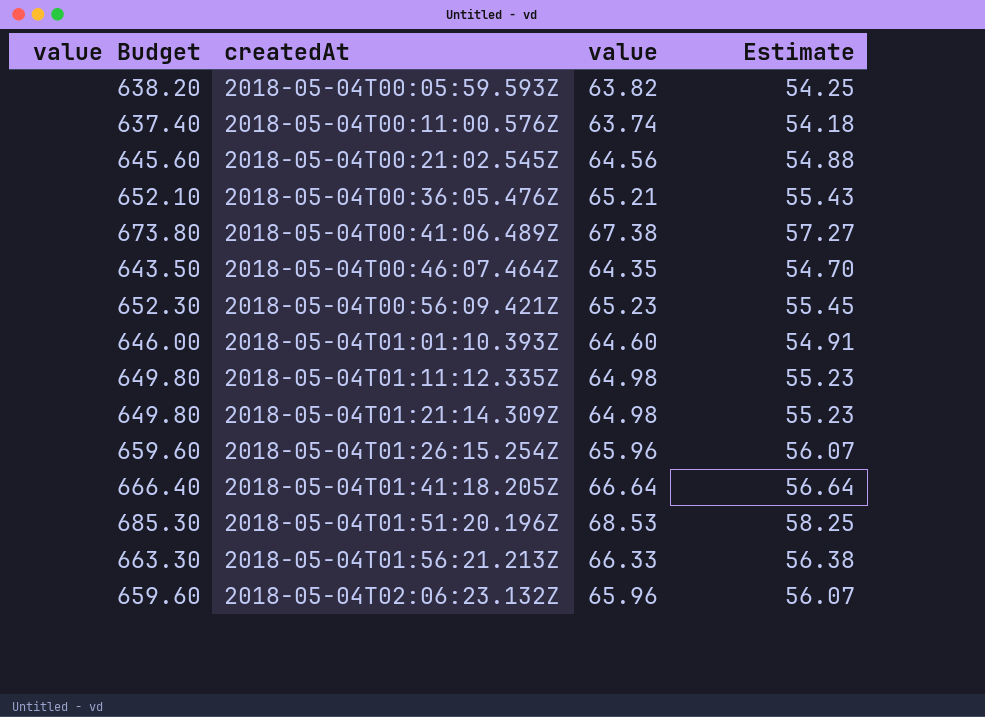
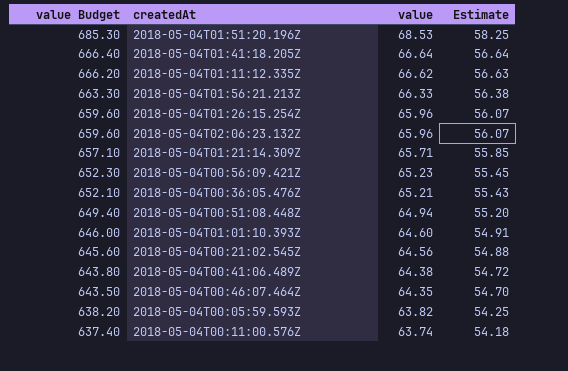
row order: createdAt ascending -> value Budget descending
2018-05-04T01:11:12.335Z | value Budget: 649.80 -> 666.20
2018-05-04T01:11:12.335Z | value: 64.98 -> 66.62
2018-05-04T01:11:12.335Z | Estimate: 55.23 -> 56.63
2018-05-04T01:21:14.309Z | value Budget: 649.80 -> 657.10
2018-05-04T01:21:14.309Z | value: 64.98 -> 65.71
2018-05-04T01:21:14.309Z | Estimate: 55.23 -> 55.85
row 2018-05-04T00:51:08.448Z: none -> 649.40 | 64.94 | 55.20
2018-05-04T00:41:06.489Z | value Budget: 673.80 -> 643.80
2018-05-04T00:41:06.489Z | value: 67.38 -> 64.38
2018-05-04T00:41:06.489Z | Estimate: 57.27 -> 54.72

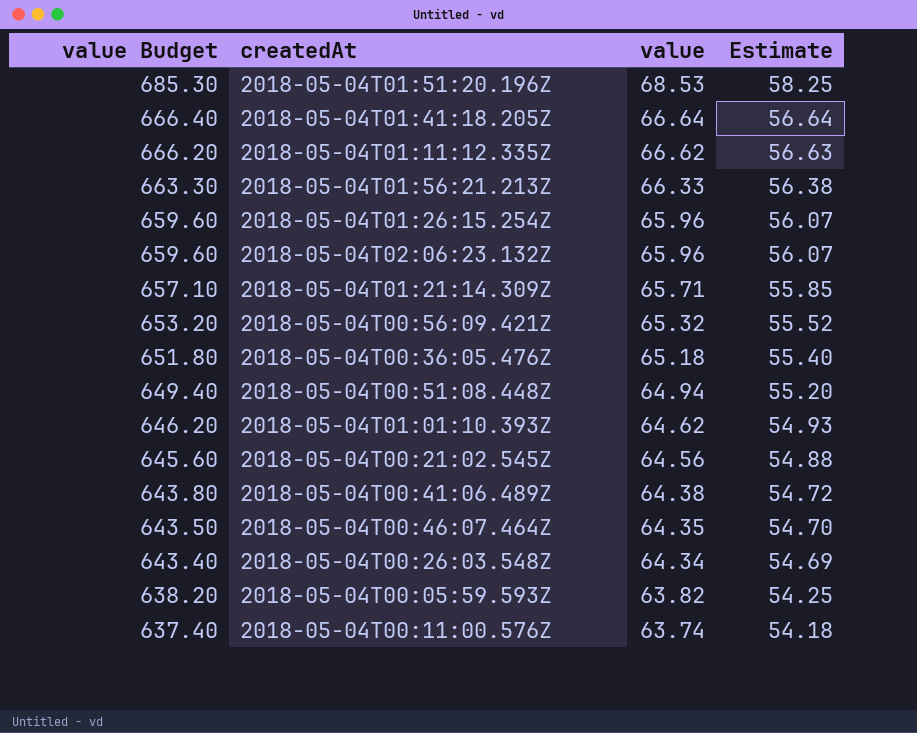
2018-05-04T00:56:09.421Z | value Budget: 652.30 -> 653.20
2018-05-04T00:56:09.421Z | value: 65.23 -> 65.32
2018-05-04T00:56:09.421Z | Estimate: 55.45 -> 55.52
2018-05-04T00:36:05.476Z | value Budget: 652.10 -> 651.80
2018-05-04T00:36:05.476Z | value: 65.21 -> 65.18
2018-05-04T00:36:05.476Z | Estimate: 55.43 -> 55.40
2018-05-04T01:01:10.393Z | value Budget: 646.00 -> 646.20
2018-05-04T01:01:10.393Z | value: 64.60 -> 64.62
2018-05-04T01:01:10.393Z | Estimate: 54.91 -> 54.93
row 2018-05-04T00:26:03.548Z: none -> 643.40 | 64.34 | 54.69

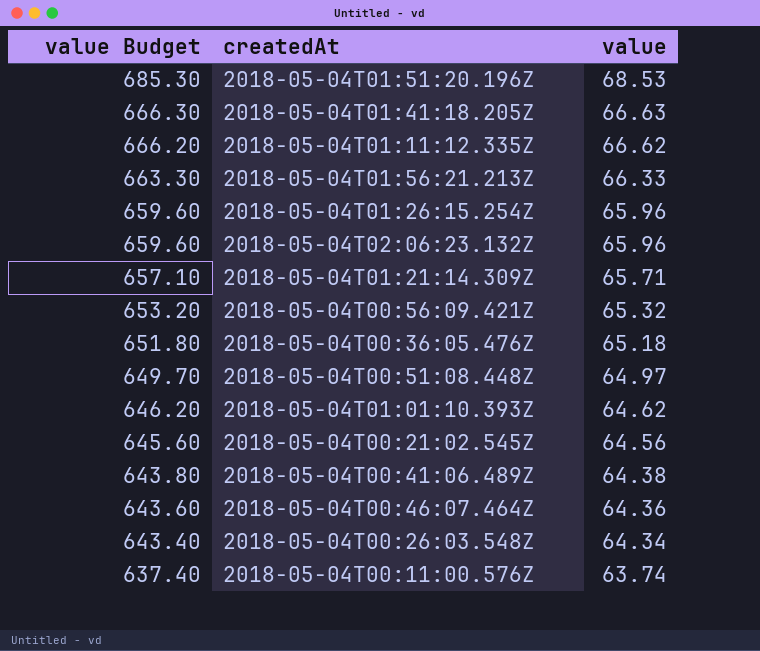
column Estimate | formula: [value] * 0.85 -> none
row 2018-05-04T00:05:59.593Z: 638.20 | 63.82 | 54.25 -> none
2018-05-04T01:41:18.205Z | value Budget: 666.40 -> 666.30
2018-05-04T01:41:18.205Z | value: 66.64 -> 66.63
2018-05-04T00:51:08.448Z | value Budget: 649.40 -> 649.70
2018-05-04T00:51:08.448Z | value: 64.94 -> 64.97
2018-05-04T00:46:07.464Z | value Budget: 643.50 -> 643.60
2018-05-04T00:46:07.464Z | value: 64.35 -> 64.36

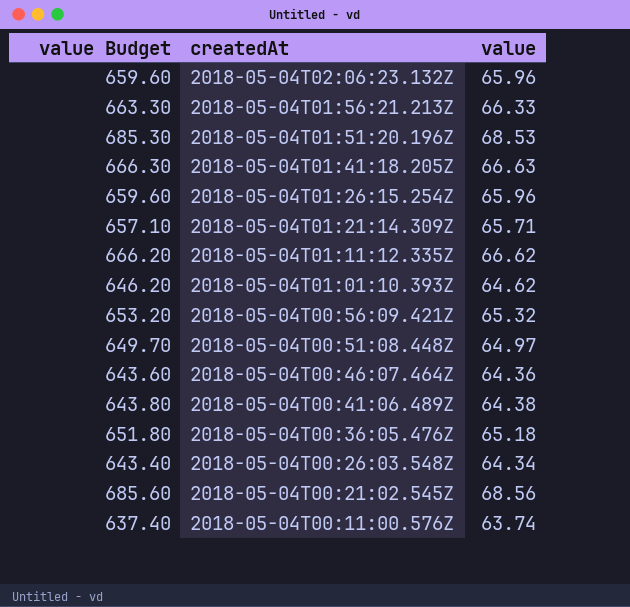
row order: value Budget descending -> createdAt descending
2018-05-04T00:21:02.545Z | value Budget: 645.60 -> 685.60
2018-05-04T00:21:02.545Z | value: 64.56 -> 68.56

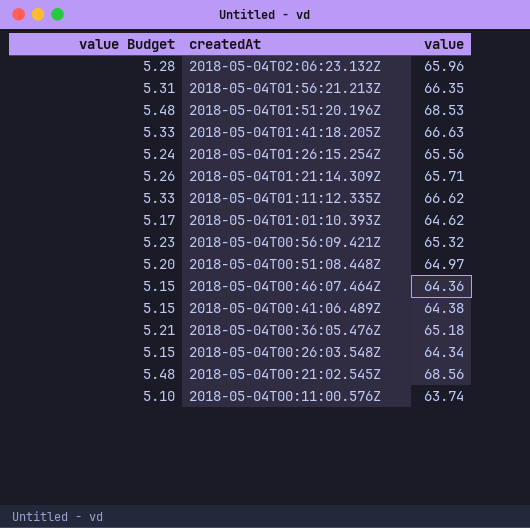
column value Budget | formula: [value] * 10 -> [value] * 0.08
2018-05-04T01:56:21.213Z | value: 66.33 -> 66.35
2018-05-04T01:26:15.254Z | value: 65.96 -> 65.56

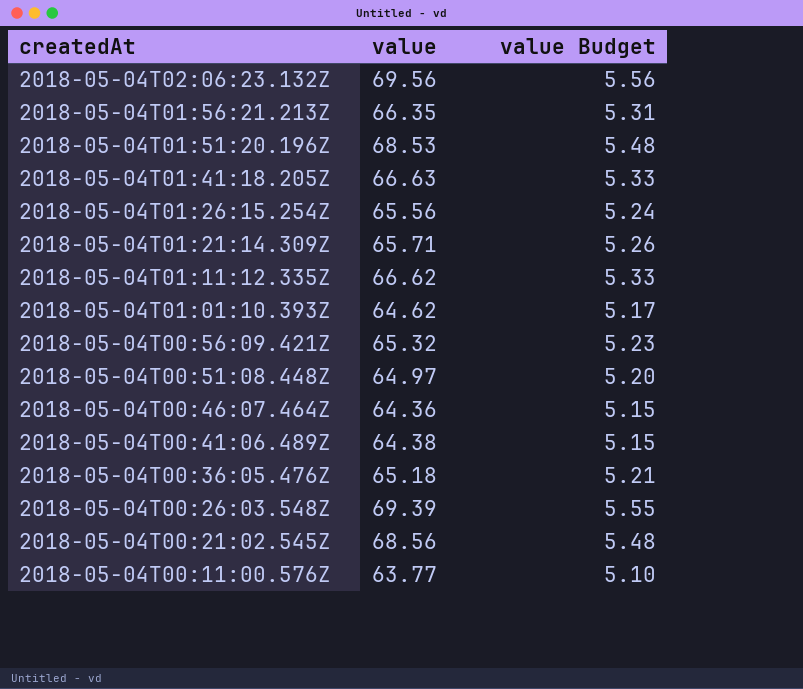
column value Budget | position: 1 -> 3
2018-05-04T02:06:23.132Z | value: 65.96 -> 69.56
2018-05-04T02:06:23.132Z | value Budget: 5.28 -> 5.56
2018-05-04T00:26:03.548Z | value: 64.34 -> 69.39
2018-05-04T00:26:03.548Z | value Budget: 5.15 -> 5.55
2018-05-04T00:11:00.576Z | value: 63.74 -> 63.77

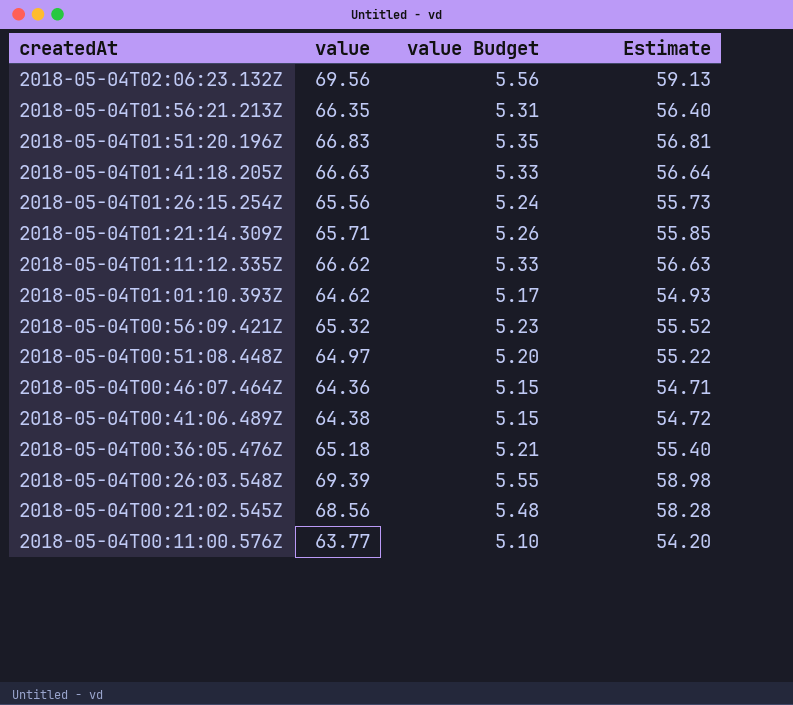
column Estimate | formula: none -> [value] * 0.85
2018-05-04T01:51:20.196Z | value: 68.53 -> 66.83
2018-05-04T01:51:20.196Z | value Budget: 5.48 -> 5.35

